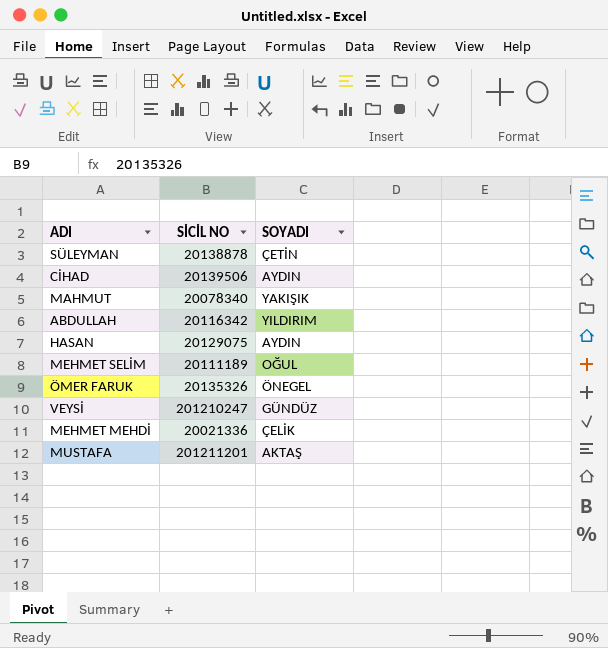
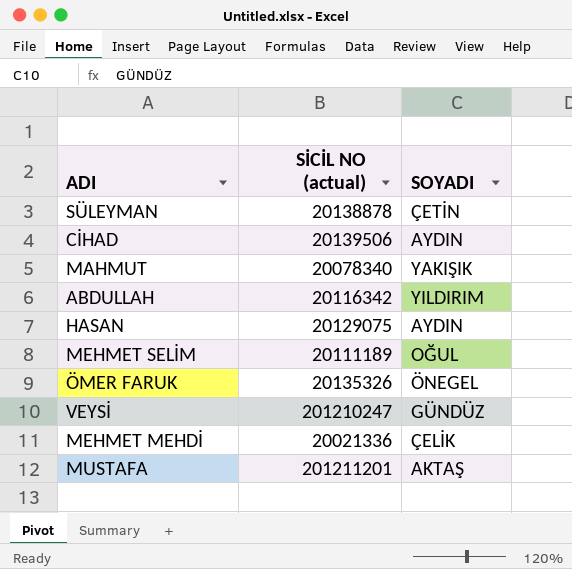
column name: SİCİL NO -> SİCİL NO (actual)

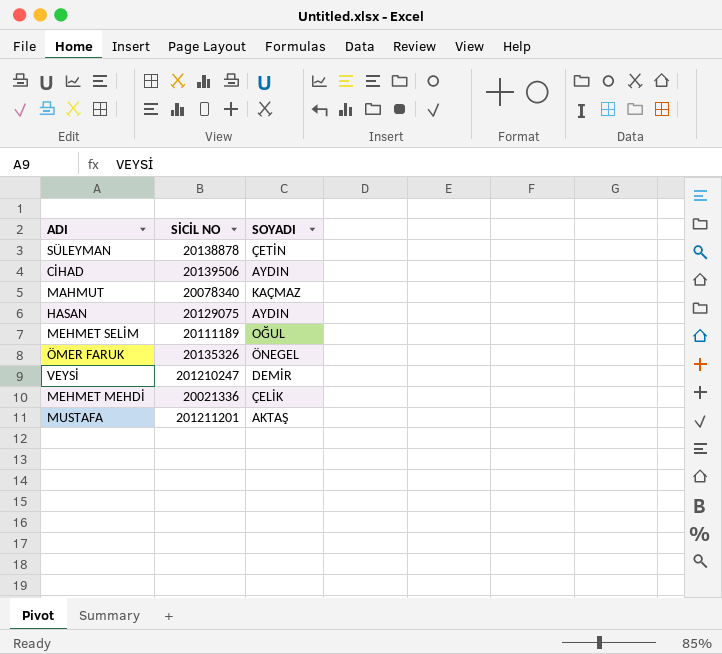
column name: SİCİL NO (actual) -> SİCİL NO
row ABDULLAH: 20116342 | YILDIRIM -> none
MAHMUT | SOYADI: YAKIŞIK -> KAÇMAZ
VEYSİ | SOYADI: GÜNDÜZ -> DEMİR

